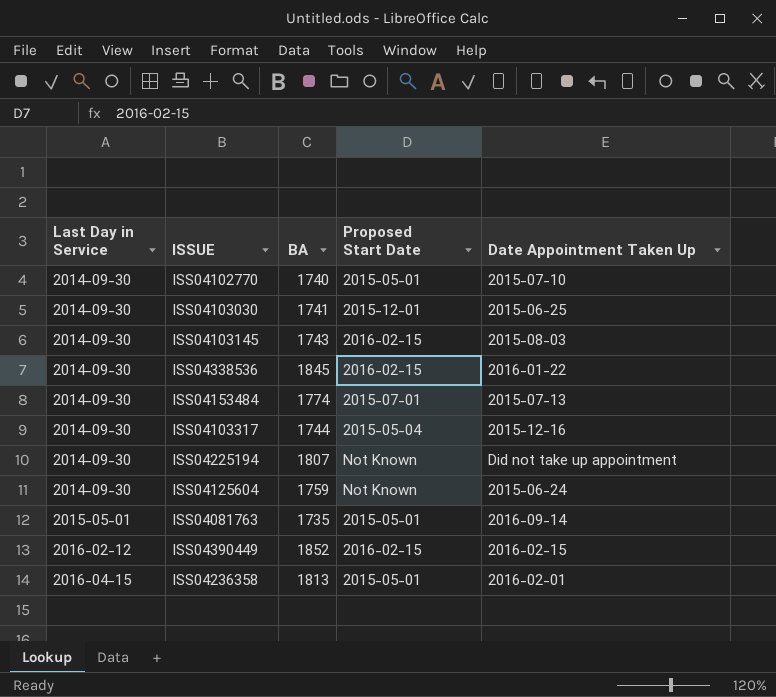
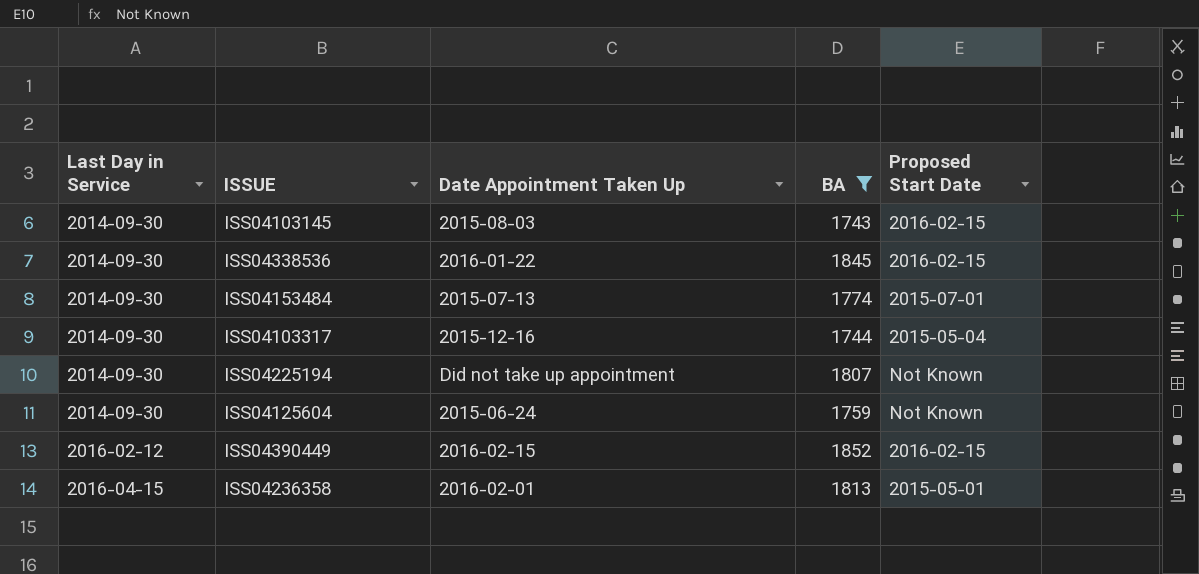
filter: none -> BA >= 1743
column Date Appointment Taken Up | position: 5 -> 3

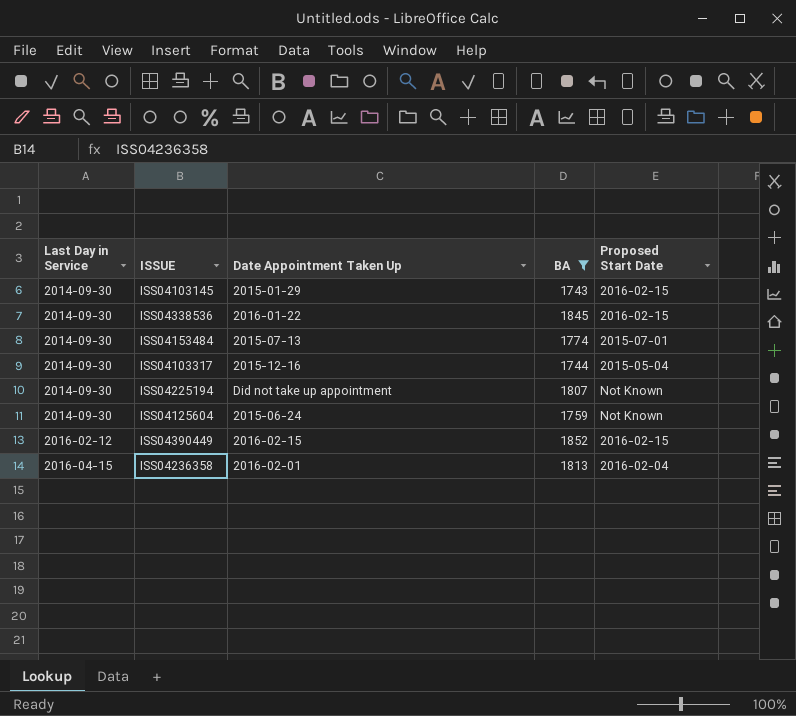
ISS04103145 | Date Appointment Taken Up: 2015-08-03 -> 2015-01-29
ISS04236358 | Proposed Start Date: 2015-05-01 -> 2016-02-04

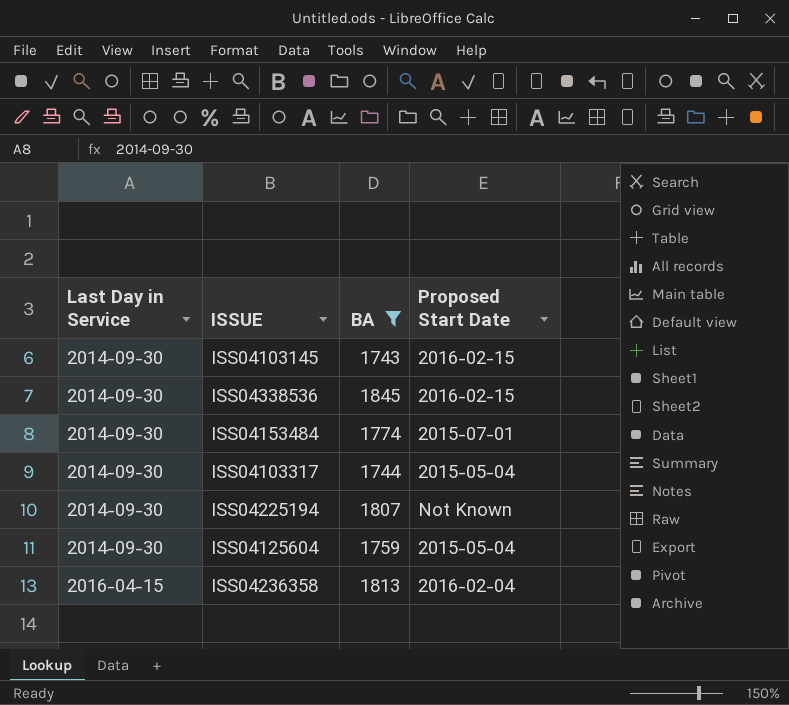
column Date Appointment Taken Up | position: 3 -> none
row ISS04390449: 2016-02-12 | 2016-02-15 | 1852 | 2016-02-15 -> none
ISS04125604 | Proposed Start Date: Not Known -> 2015-05-04

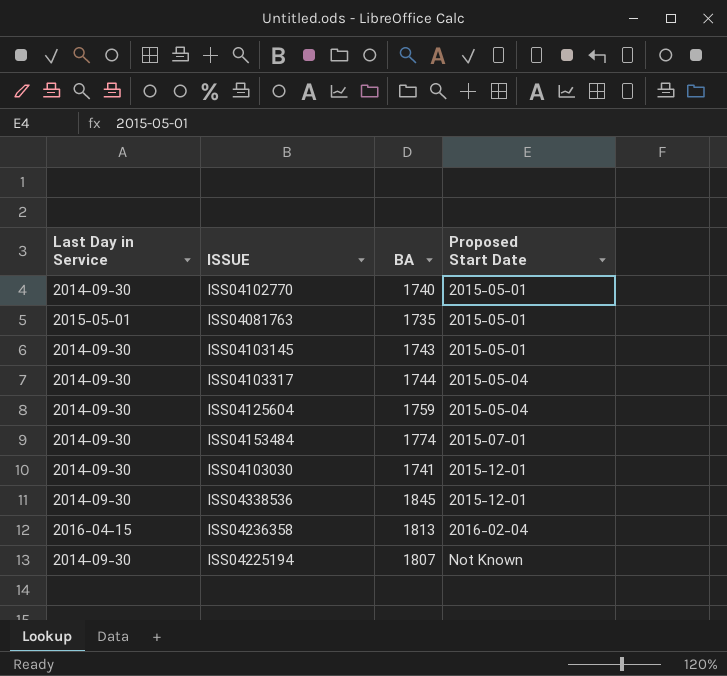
filter: BA >= 1743 -> none
row order: Last Day in Service ascending -> Proposed Start Date ascending
ISS04103145 | Proposed Start Date: 2016-02-15 -> 2015-05-01
ISS04338536 | Proposed Start Date: 2016-02-15 -> 2015-12-01

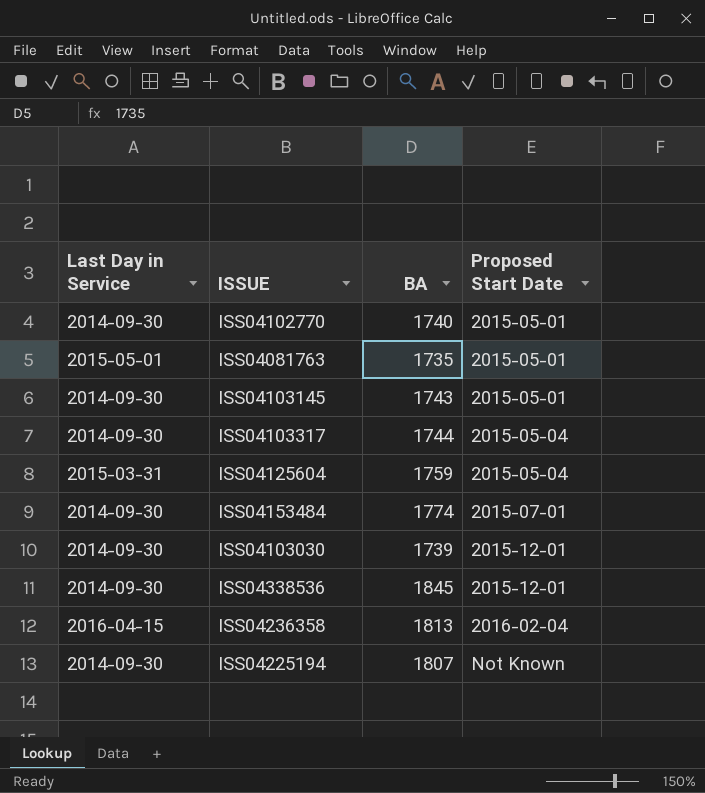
ISS04125604 | Last Day in Service: 2014-09-30 -> 2015-03-31
ISS04103030 | BA: 1741 -> 1739

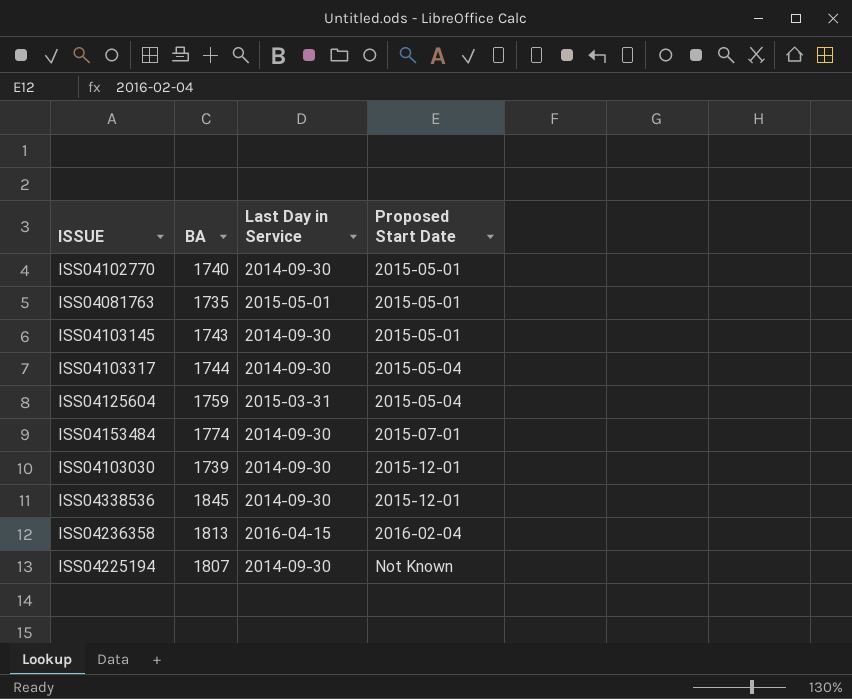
column Last Day in Service | position: 1 -> 3

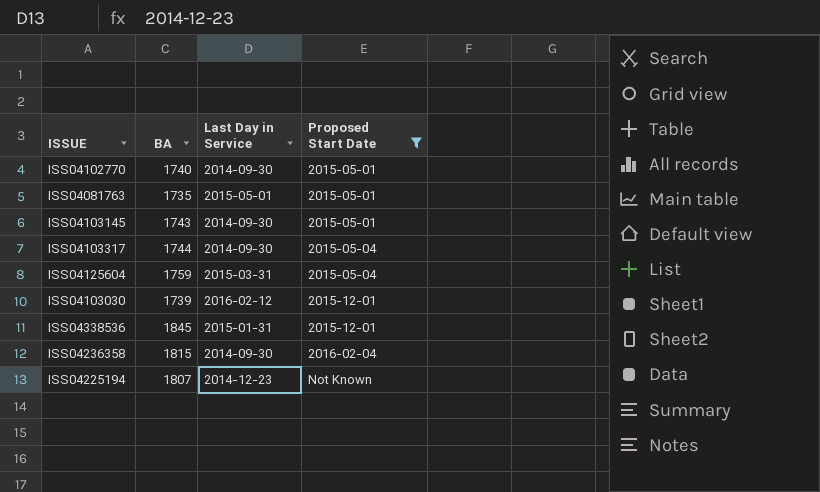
filter: none -> Proposed Start Date != 2015-07-01
ISS04103030 | Last Day in Service: 2014-09-30 -> 2016-02-12
ISS04338536 | Last Day in Service: 2014-09-30 -> 2015-01-31
ISS04236358 | BA: 1813 -> 1815
ISS04236358 | Last Day in Service: 2016-04-15 -> 2014-09-30
ISS04225194 | Last Day in Service: 2014-09-30 -> 2014-12-23

